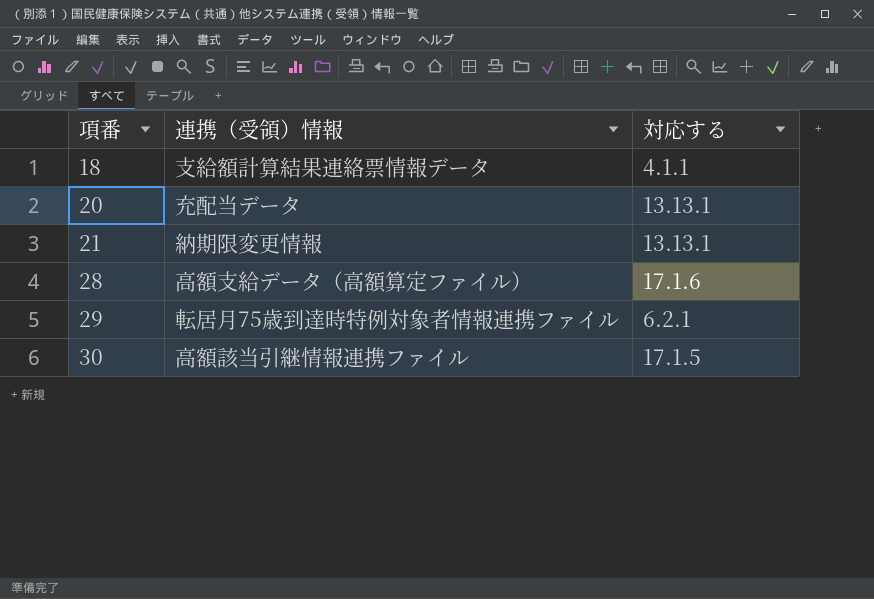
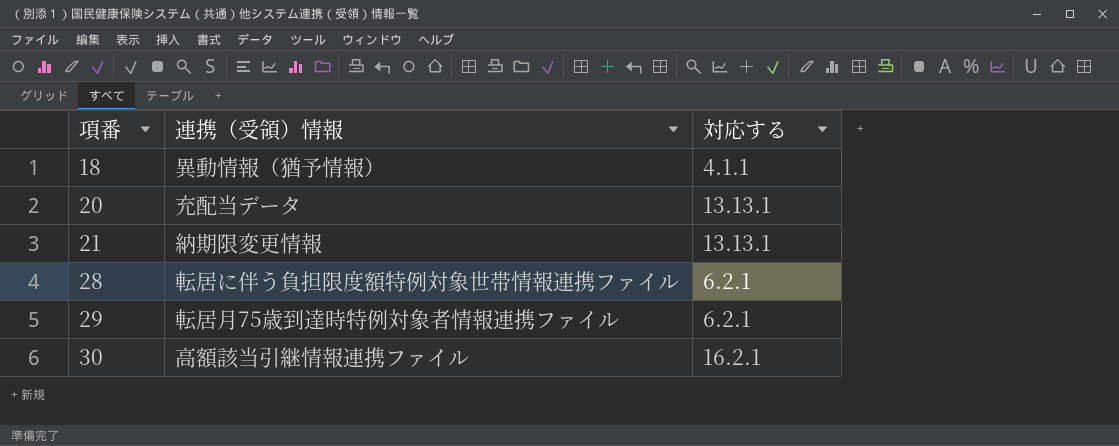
18 | 連携（受領）情報: 支給額計算結果連絡票情報データ -> 異動情報（猶予情報）
28 | 連携（受領）情報: 高額支給データ（高額算定ファイル） -> 転居に伴う負担限度額特例対象世帯情報連携ファイル
28 | 対応する: 17.1.6 -> 6.2.1
30 | 対応する: 17.1.5 -> 16.2.1

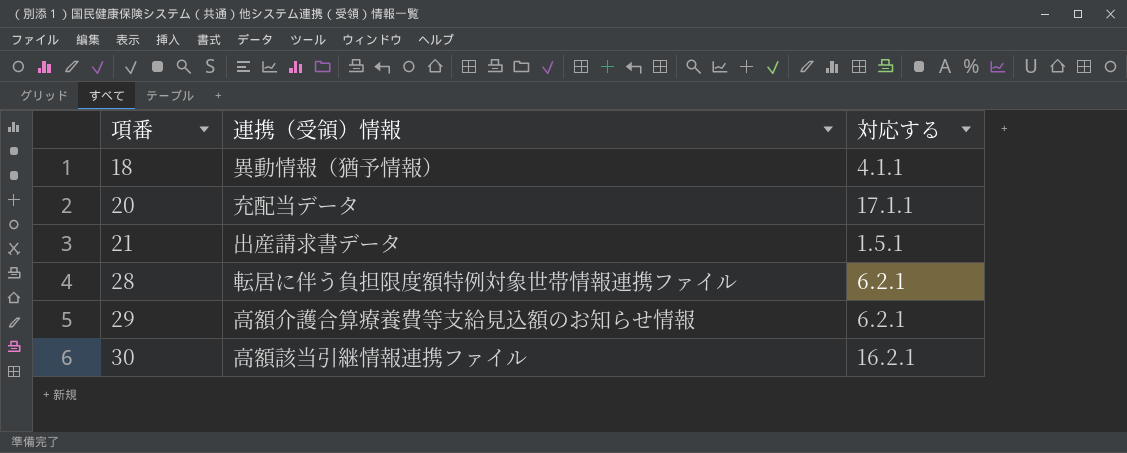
20 | 対応する: 13.13.1 -> 17.1.1
21 | 連携（受領）情報: 納期限変更情報 -> 出産請求書データ
21 | 対応する: 13.13.1 -> 1.5.1
29 | 連携（受領）情報: 転居月75歳到達時特例対象者情報連携ファイル -> 高額介護合算療養費等支給見込額のお知らせ情報

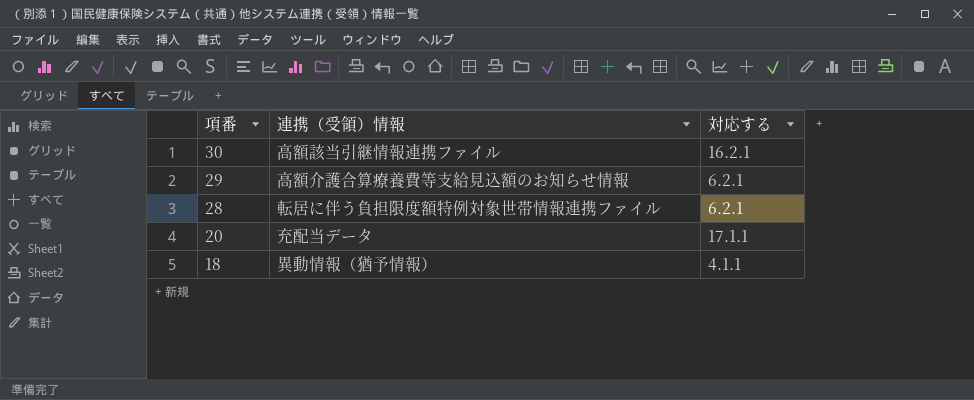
row order: 項番 ascending -> 項番 descending
row 21: 出産請求書データ | 1.5.1 -> none

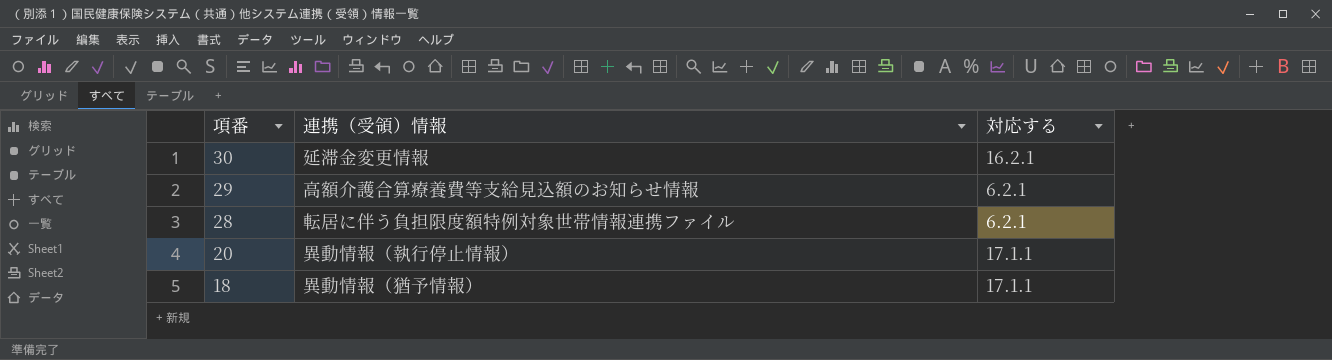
30 | 連携（受領）情報: 高額該当引継情報連携ファイル -> 延滞金変更情報
20 | 連携（受領）情報: 充配当データ -> 異動情報（執行停止情報）
18 | 対応する: 4.1.1 -> 17.1.1

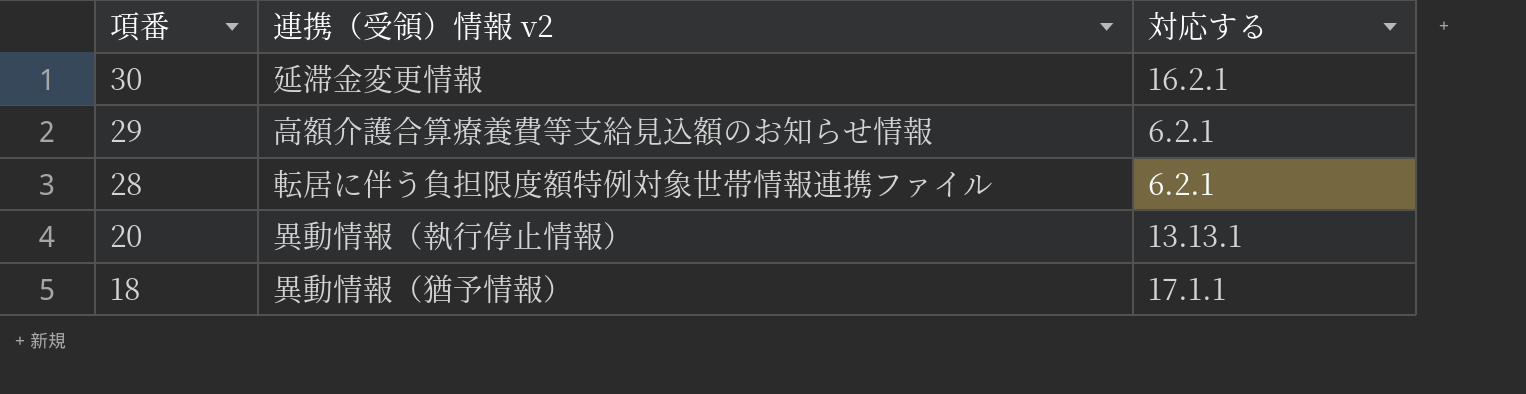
column name: 連携（受領）情報 -> 連携（受領）情報 v2
20 | 対応する: 17.1.1 -> 13.13.1

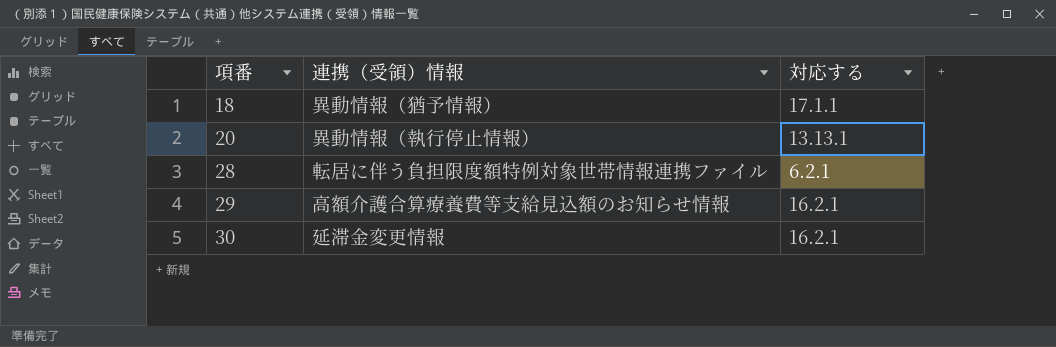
row order: 項番 descending -> 項番 ascending
column name: 連携（受領）情報 v2 -> 連携（受領）情報
29 | 対応する: 6.2.1 -> 16.2.1

